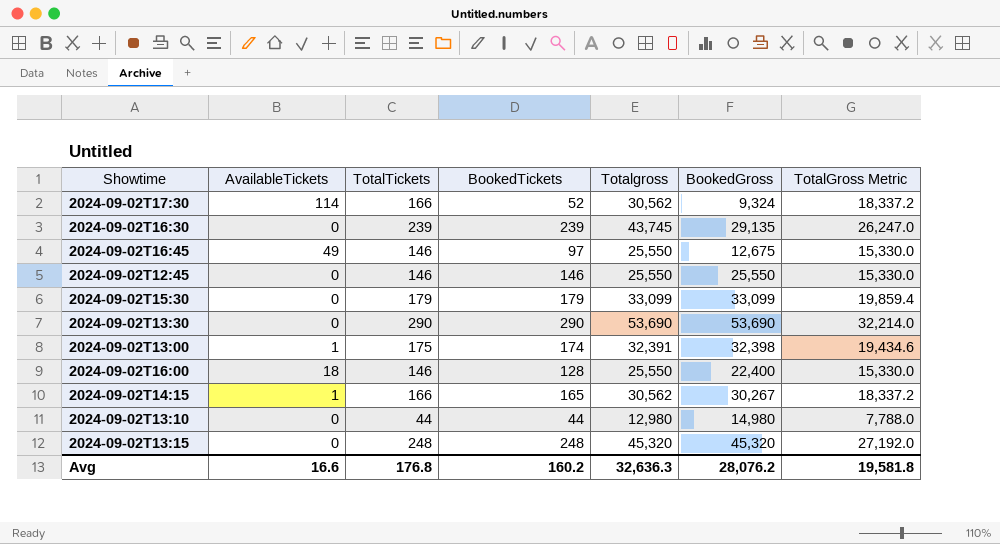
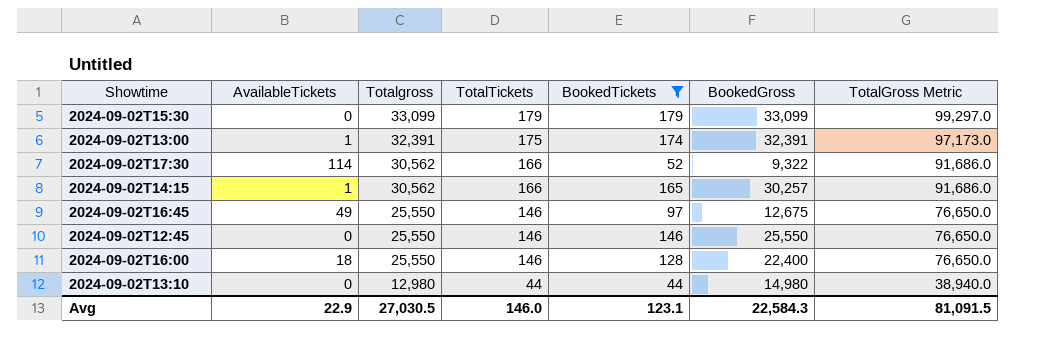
filter: none -> BookedTickets <= 179
row order: none -> Totalgross descending
column Totalgross | position: 5 -> 3
column TotalGross Metric | formula: [Totalgross] * 0.6 -> [Totalgross] * 3
2024-09-02T13:00 | BookedGross: 32,398 -> 32,391
2024-09-02T17:30 | BookedGross: 9,324 -> 9,322
2024-09-02T14:15 | BookedGross: 30,267 -> 30,257
Avg | AvailableTickets: 16.6 -> 22.9
Avg | Totalgross: 32,636.3 -> 27,030.5
Avg | TotalTickets: 176.8 -> 146.0
Avg | BookedTickets: 160.2 -> 123.1
Avg | BookedGross: 28,076.2 -> 22,584.3
Avg | TotalGross Metric: 19,581.8 -> 81,091.5

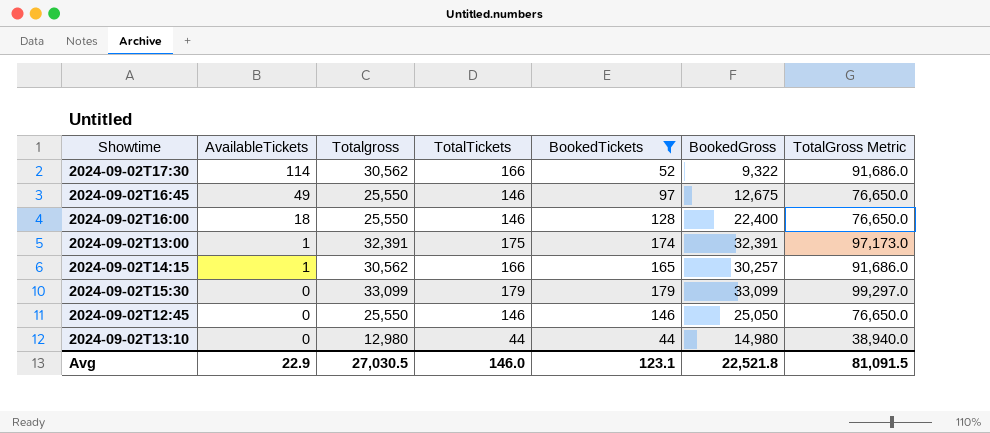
row order: Totalgross descending -> AvailableTickets descending
2024-09-02T12:45 | BookedGross: 25,550 -> 25,050
Avg | BookedGross: 22,584.3 -> 22,521.8

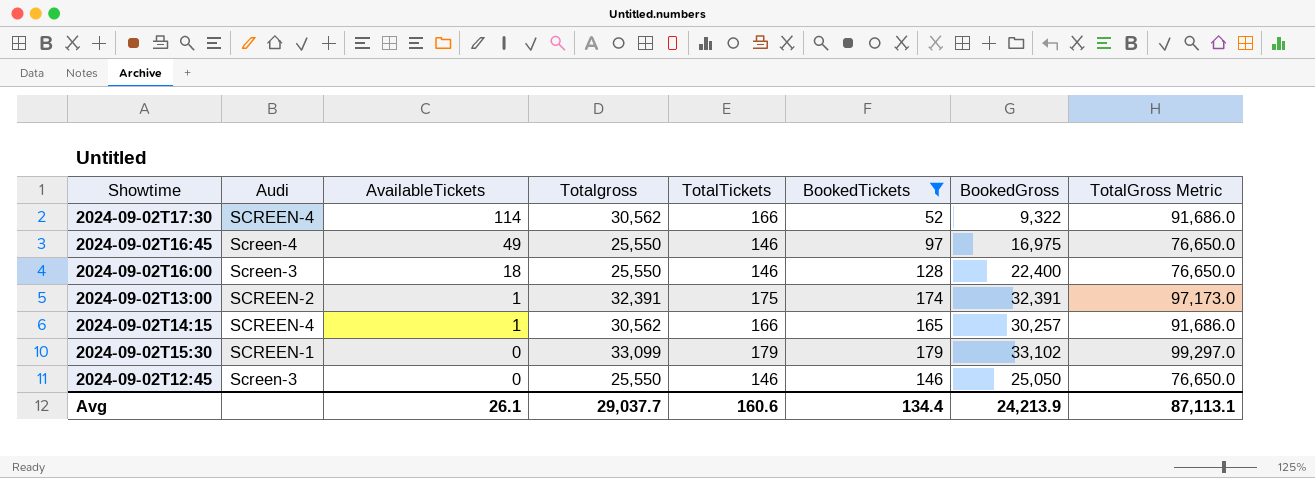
column Audi | position: none -> 2
row 2024-09-02T13:10: 0 | 12,980 | 44 | 44 | 14,980 | 38,940.0 -> none
2024-09-02T16:45 | BookedGross: 12,675 -> 16,975
2024-09-02T15:30 | BookedGross: 33,099 -> 33,102
Avg | AvailableTickets: 22.9 -> 26.1
Avg | Totalgross: 27,030.5 -> 29,037.7
Avg | TotalTickets: 146.0 -> 160.6
Avg | BookedTickets: 123.1 -> 134.4
Avg | BookedGross: 22,521.8 -> 24,213.9
Avg | TotalGross Metric: 81,091.5 -> 87,113.1

